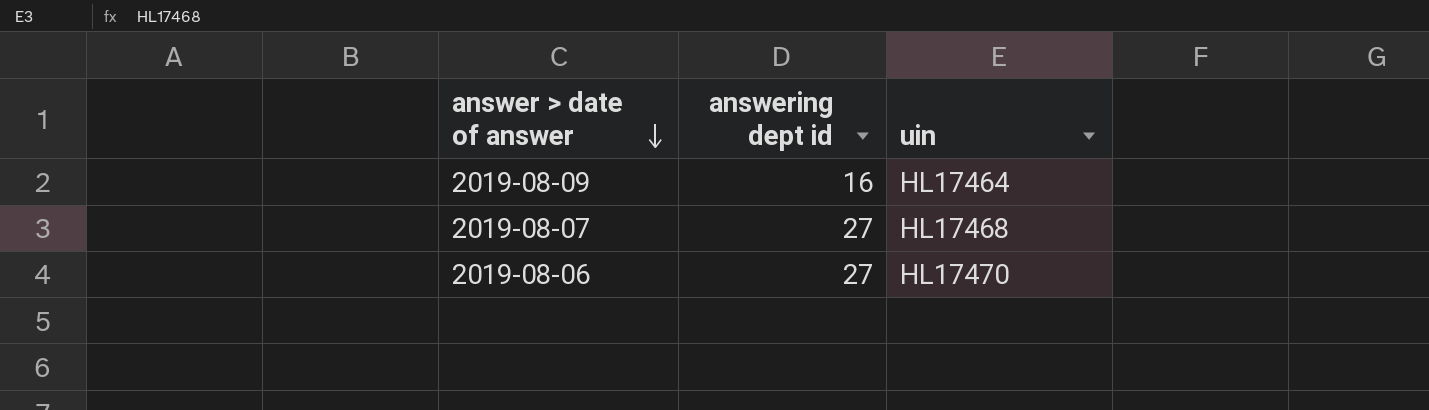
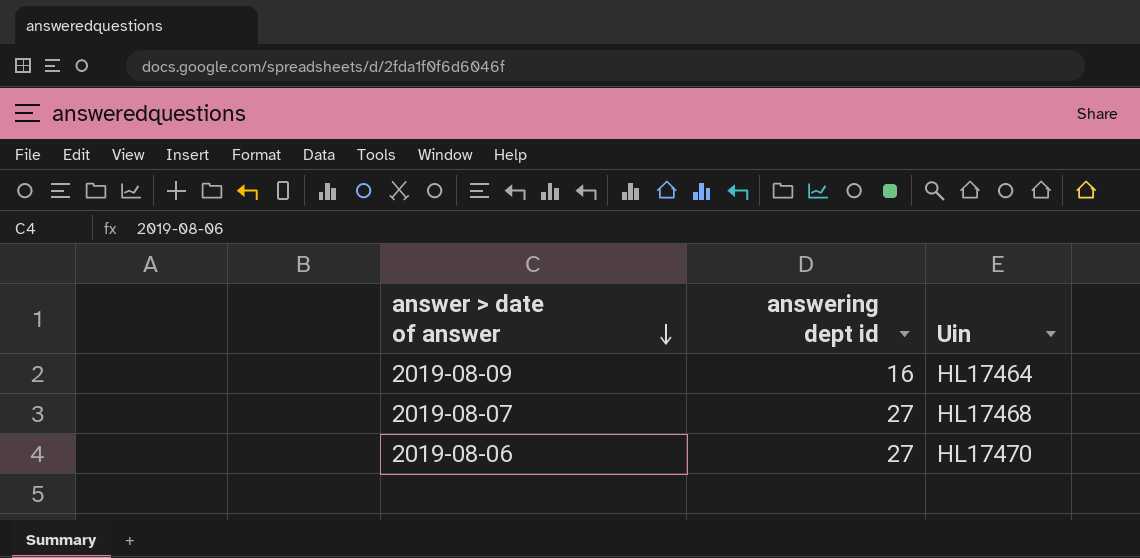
column name: uin -> Uin

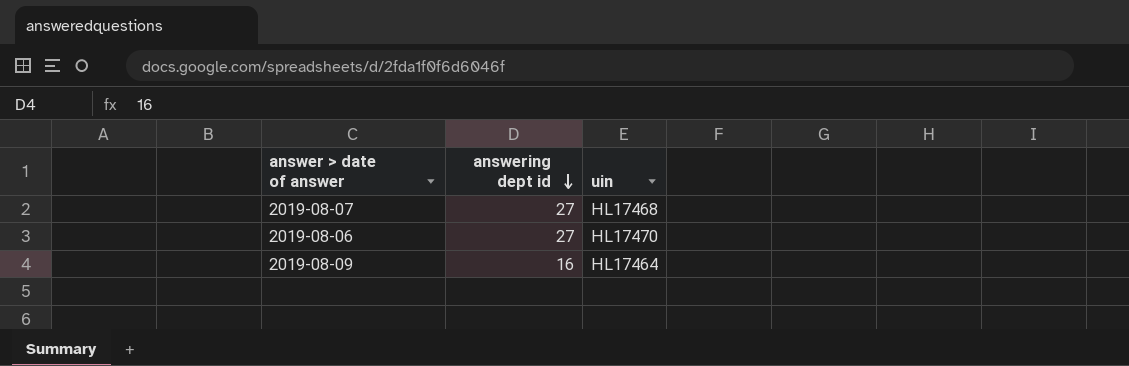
row order: answer > date of answer descending -> answering dept id descending
column name: Uin -> uin

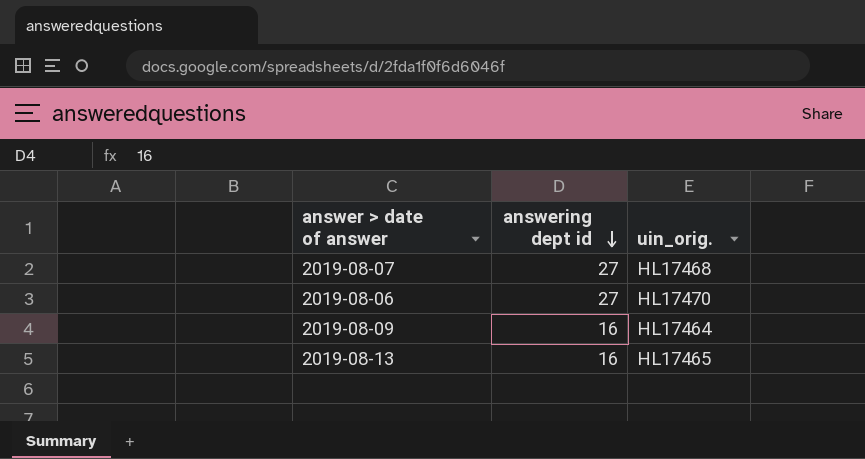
column name: uin -> uin_orig.
row 2019-08-13: none -> 16 | HL17465

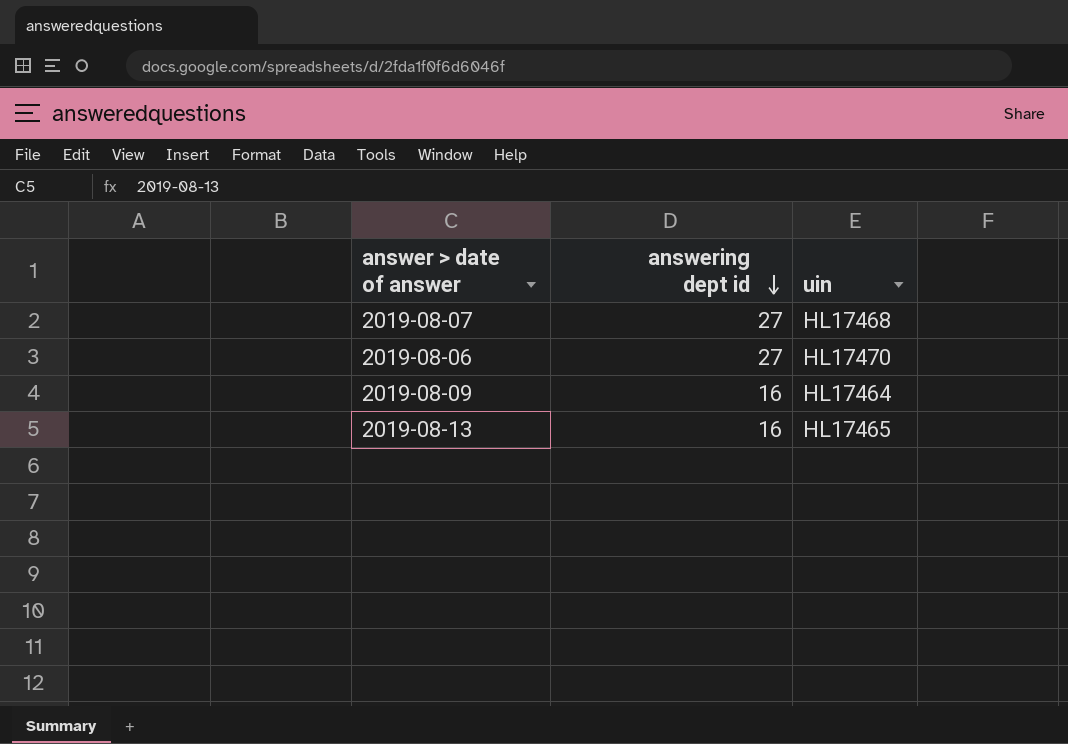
column name: uin_orig. -> uin

